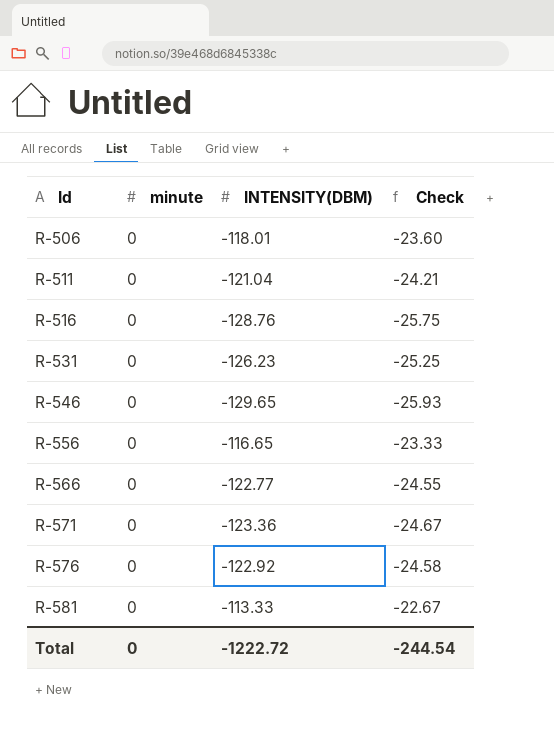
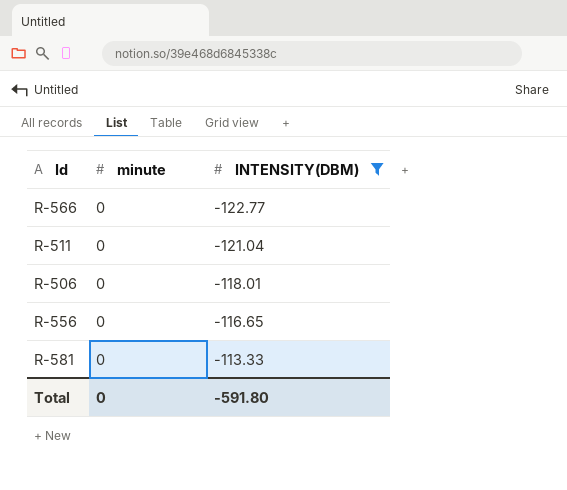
filter: none -> INTENSITY(DBM) >= -122.77
row order: Id ascending -> INTENSITY(DBM) ascending
column Check | formula: [INTENSITY(DBM)] * 0.2 -> none
Total | INTENSITY(DBM): -1222.72 -> -591.80

